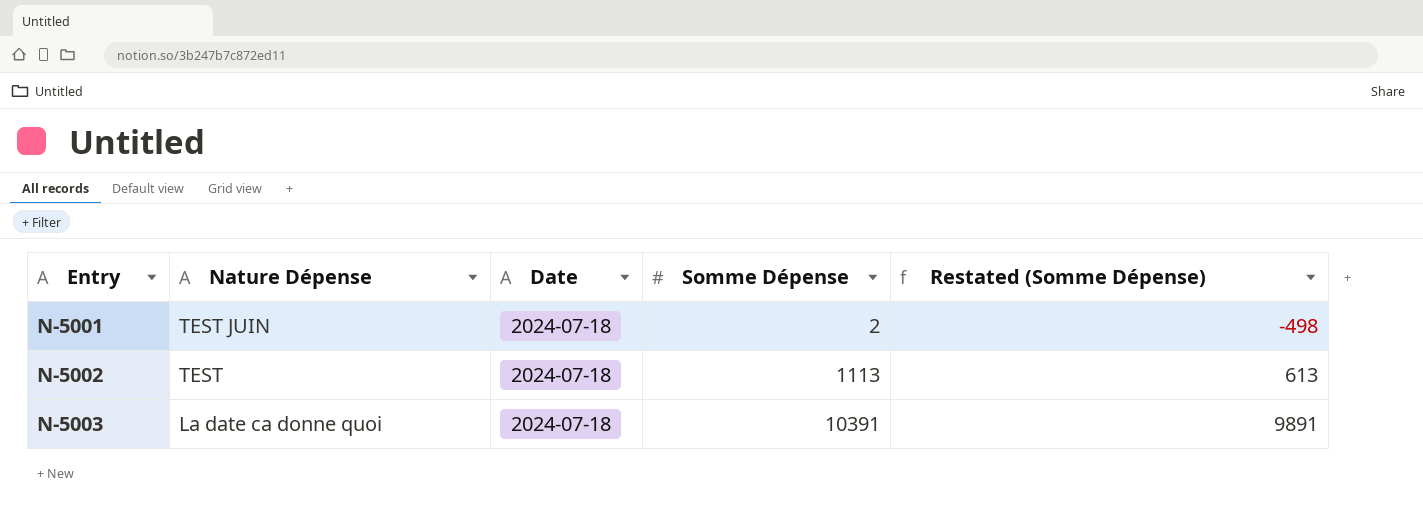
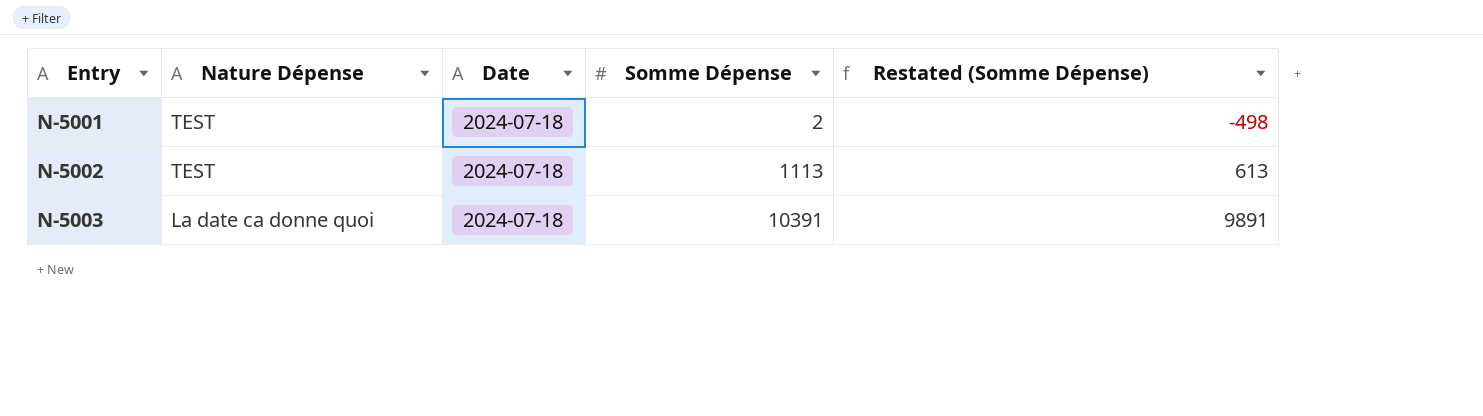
N-5001 | Nature Dépense: TEST JUIN -> TEST

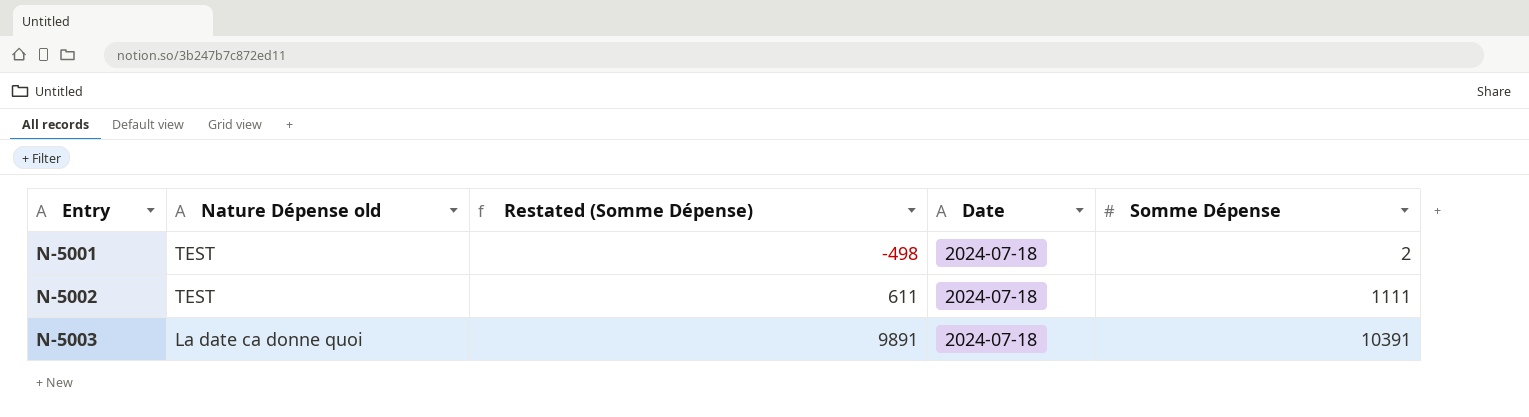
column name: Nature Dépense -> Nature Dépense old
column Restated (Somme Dépense) | position: 5 -> 3
N-5002 | Restated (Somme Dépense): 613 -> 611
N-5002 | Somme Dépense: 1113 -> 1111

